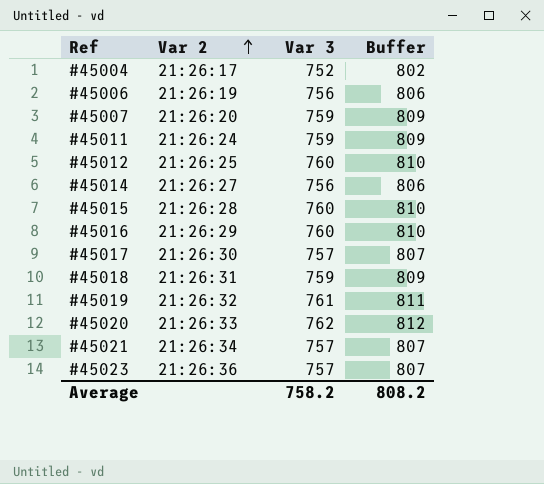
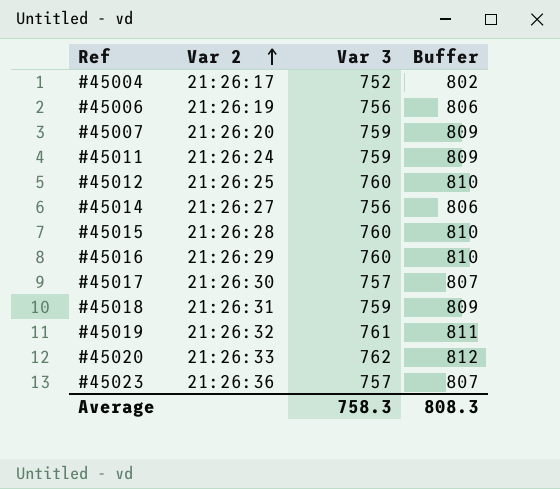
row #45021: 21:26:34 | 757 | 807 -> none
Average | Var 3: 758.2 -> 758.3
Average | Buffer: 808.2 -> 808.3

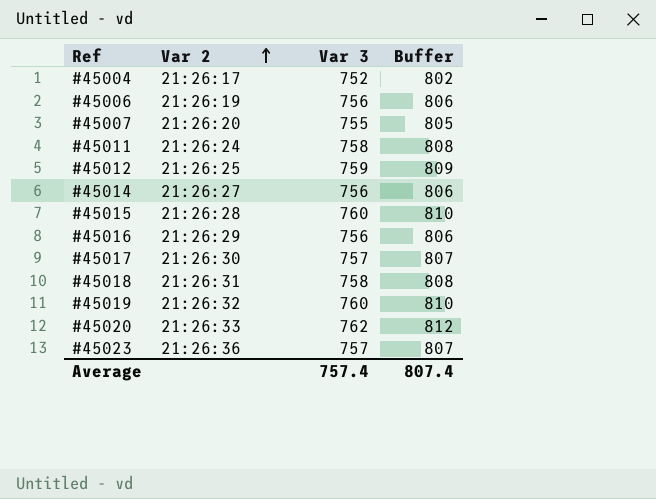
#45007 | Var 3: 759 -> 755
#45007 | Buffer: 809 -> 805
#45011 | Var 3: 759 -> 758
#45011 | Buffer: 809 -> 808
#45012 | Var 3: 760 -> 759
#45012 | Buffer: 810 -> 809
#45016 | Var 3: 760 -> 756
#45016 | Buffer: 810 -> 806
#45018 | Var 3: 759 -> 758
#45018 | Buffer: 809 -> 808
#45019 | Var 3: 761 -> 760
#45019 | Buffer: 811 -> 810
Average | Var 3: 758.3 -> 757.4
Average | Buffer: 808.3 -> 807.4

